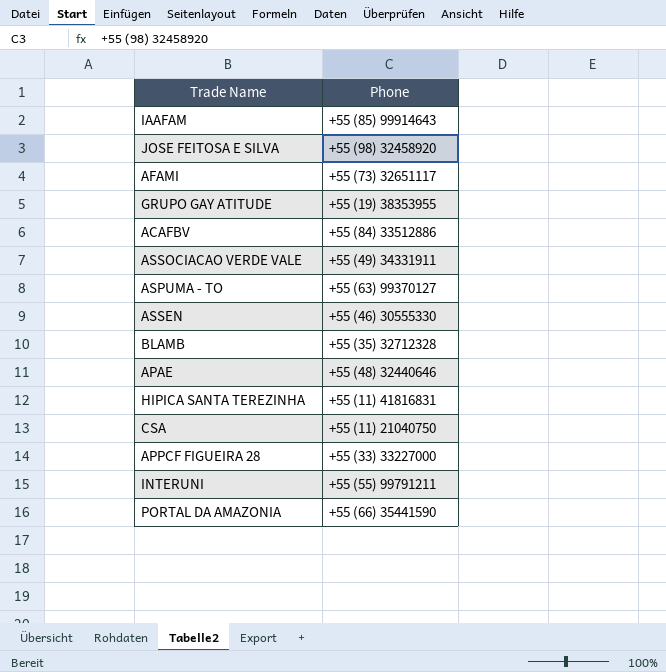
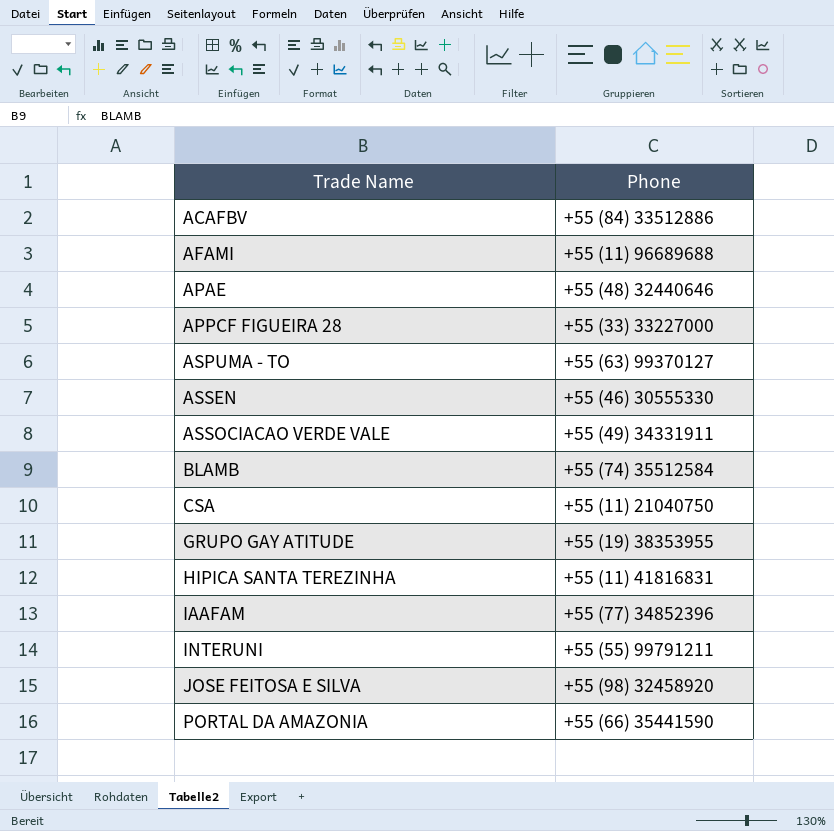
row order: none -> Trade Name ascending
AFAMI | Phone: +55 (73) 32651117 -> +55 (11) 96689688
BLAMB | Phone: +55 (35) 32712328 -> +55 (74) 35512584
IAAFAM | Phone: +55 (85) 99914643 -> +55 (77) 34852396

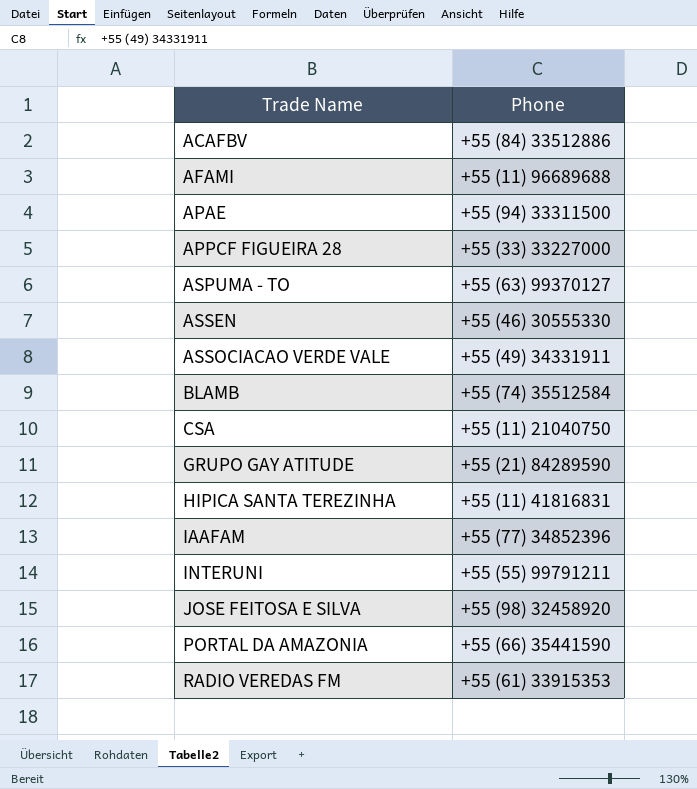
APAE | Phone: +55 (48) 32440646 -> +55 (94) 33311500
GRUPO GAY ATITUDE | Phone: +55 (19) 38353955 -> +55 (21) 84289590
row RADIO VEREDAS FM: none -> +55 (61) 33915353

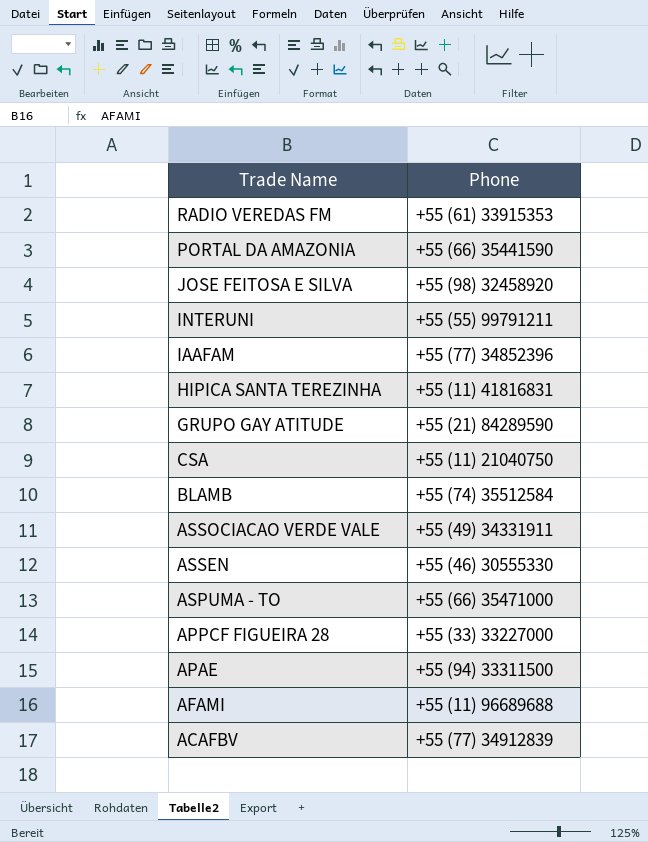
row order: Trade Name ascending -> Trade Name descending
ASPUMA - TO | Phone: +55 (63) 99370127 -> +55 (66) 35471000
ACAFBV | Phone: +55 (84) 33512886 -> +55 (77) 34912839

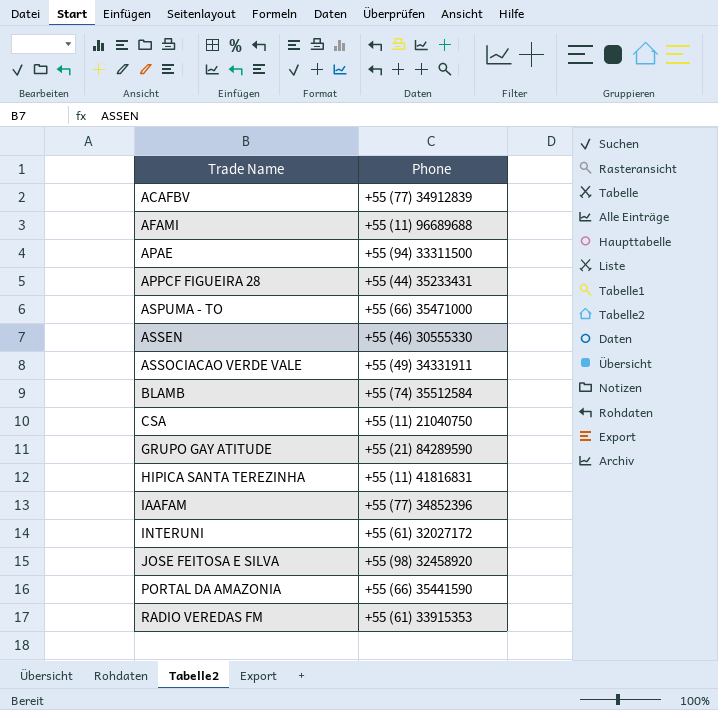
row order: Trade Name descending -> Trade Name ascending
APPCF FIGUEIRA 28 | Phone: +55 (33) 33227000 -> +55 (44) 35233431
INTERUNI | Phone: +55 (55) 99791211 -> +55 (61) 32027172

